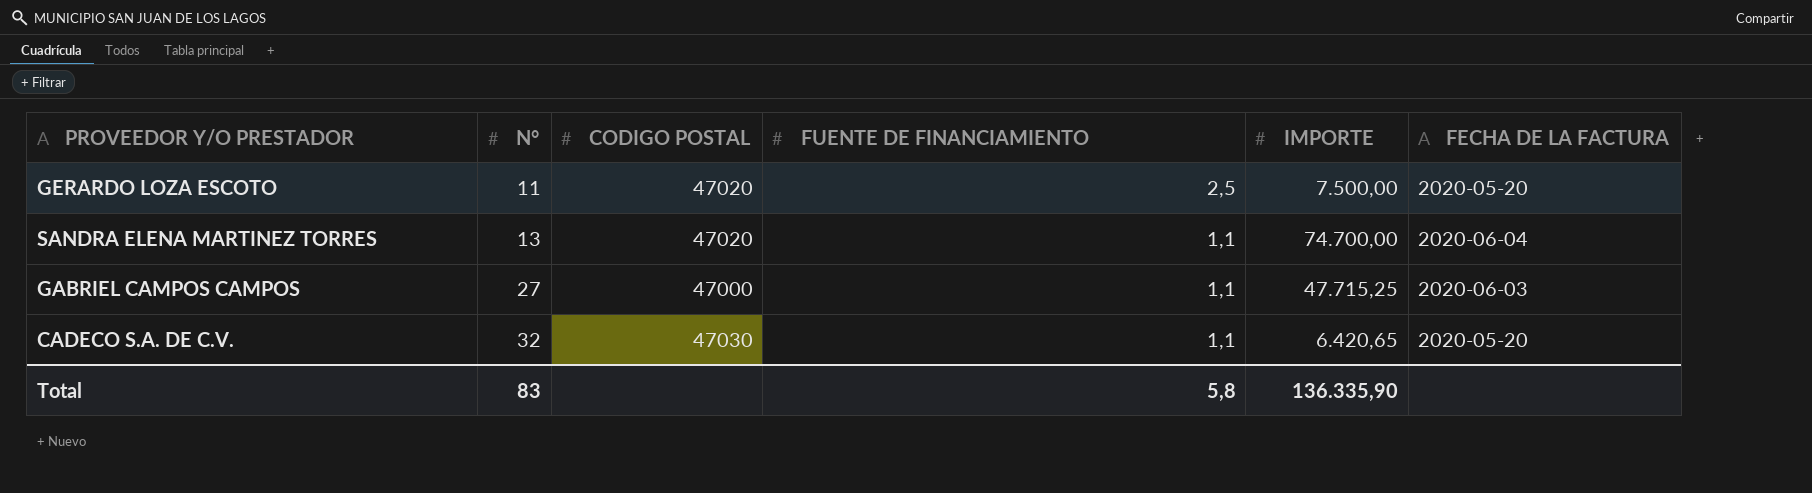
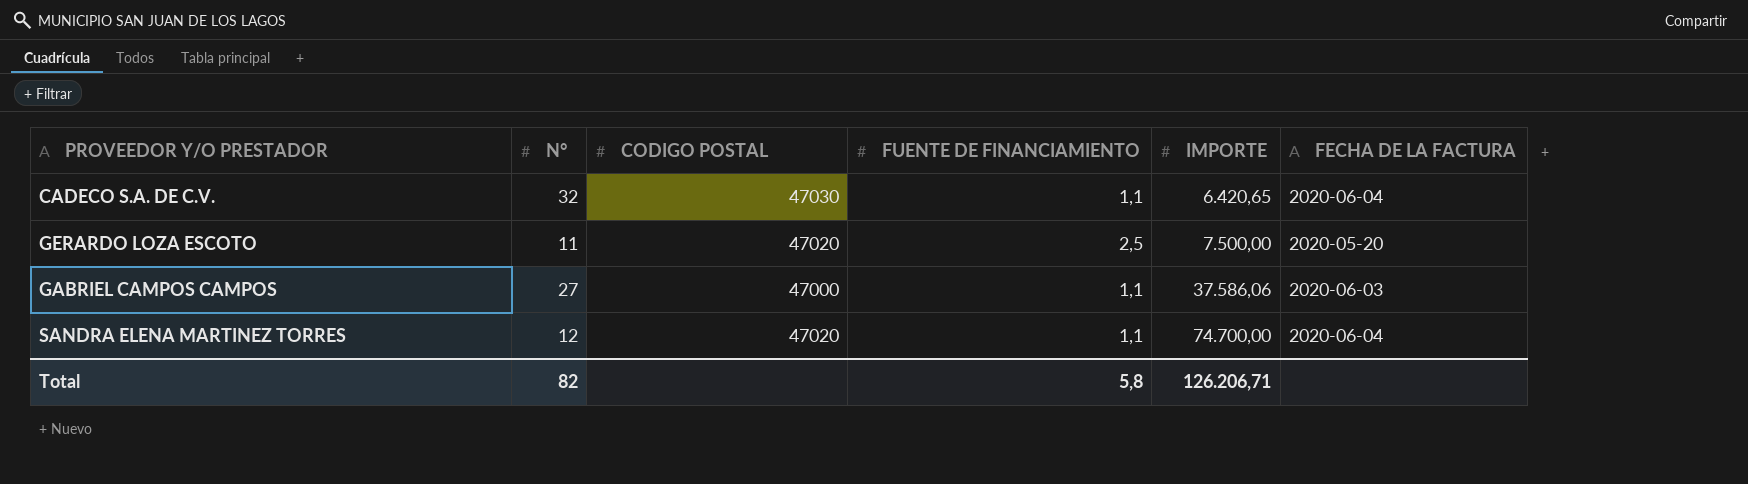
row order: N° ascending -> IMPORTE ascending
CADECO S.A. DE C.V. | FECHA DE LA FACTURA: 2020-05-20 -> 2020-06-04
GABRIEL CAMPOS CAMPOS | IMPORTE: 47.715,25 -> 37.586,06
SANDRA ELENA MARTINEZ TORRES | N°: 13 -> 12
Total | N°: 83 -> 82
Total | IMPORTE: 136.335,90 -> 126.206,71

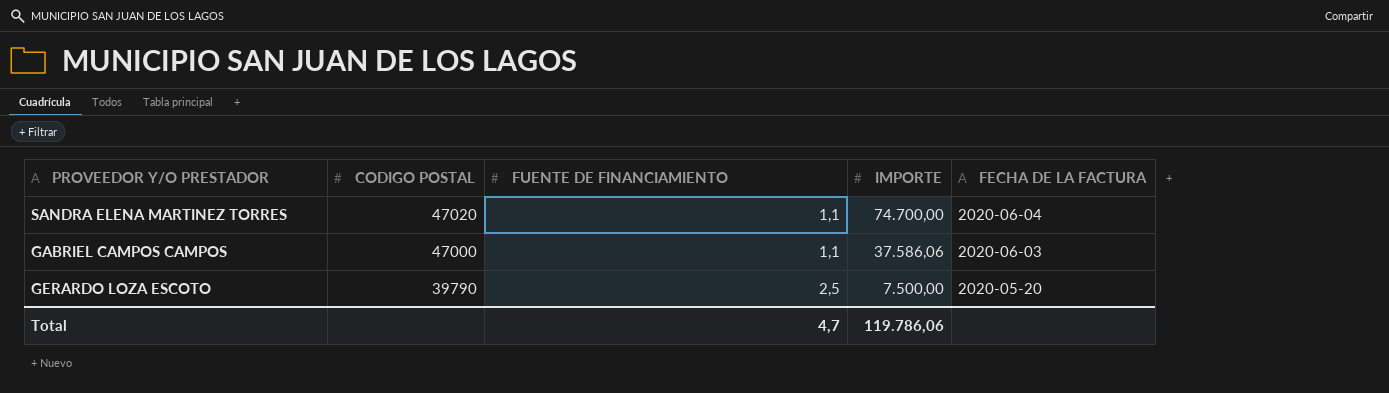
row order: IMPORTE ascending -> CODIGO POSTAL descending
column N° | position: 2 -> none
row CADECO S.A. DE C.V.: 32 | 47030 | 1,1 | 6.420,65 | 2020-06-04 -> none
GERARDO LOZA ESCOTO | CODIGO POSTAL: 47020 -> 39790
Total | FUENTE DE FINANCIAMIENTO: 5,8 -> 4,7
Total | IMPORTE: 126.206,71 -> 119.786,06

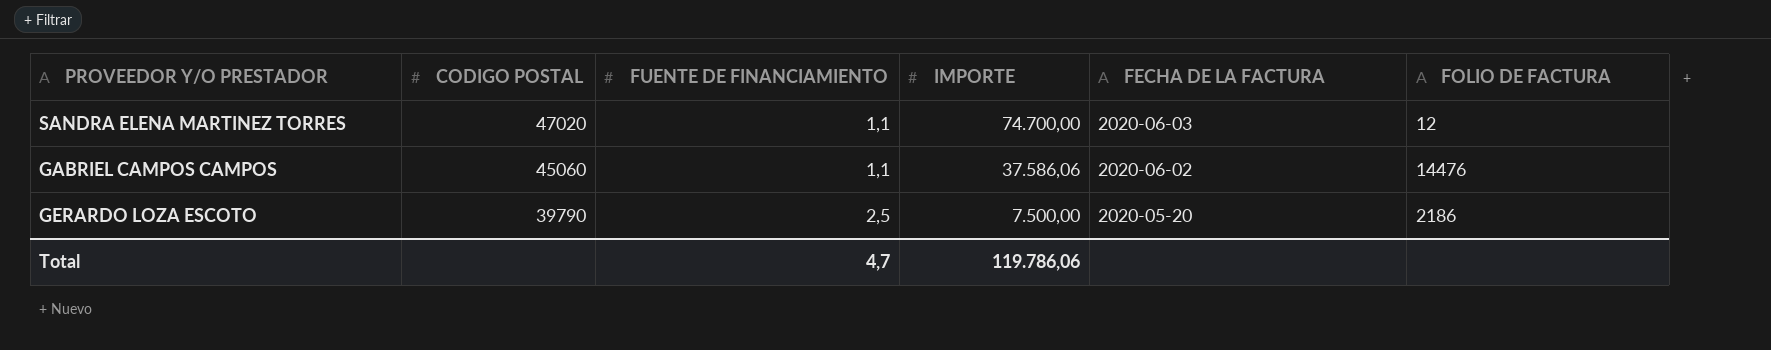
column FOLIO DE FACTURA | position: none -> 6
SANDRA ELENA MARTINEZ TORRES | FECHA DE LA FACTURA: 2020-06-04 -> 2020-06-03
GABRIEL CAMPOS CAMPOS | CODIGO POSTAL: 47000 -> 45060
GABRIEL CAMPOS CAMPOS | FECHA DE LA FACTURA: 2020-06-03 -> 2020-06-02

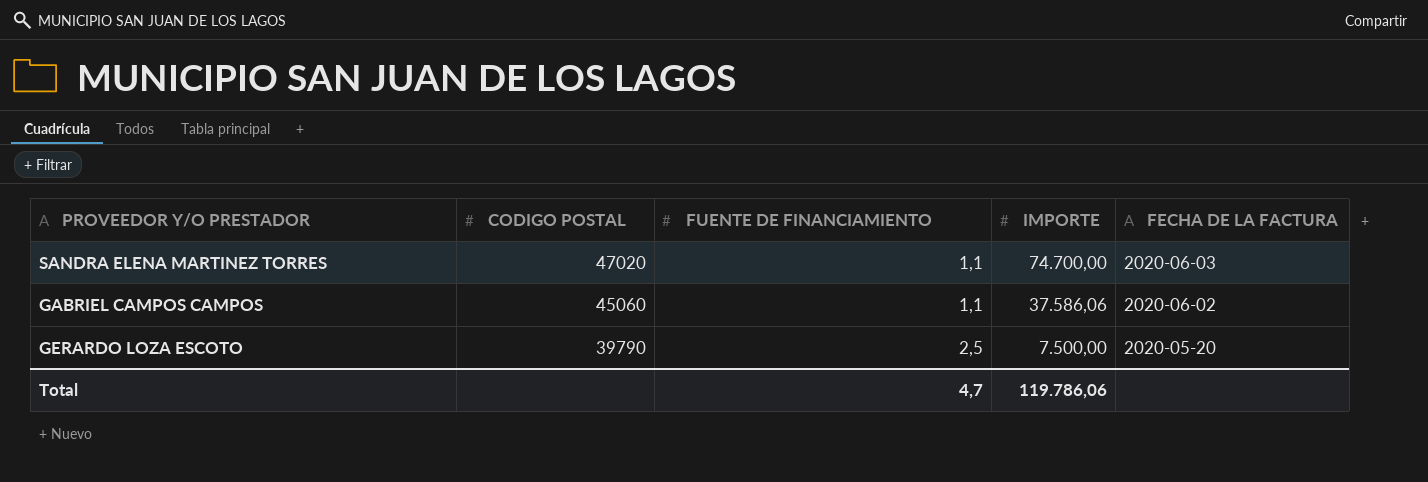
column FOLIO DE FACTURA | position: 6 -> none

